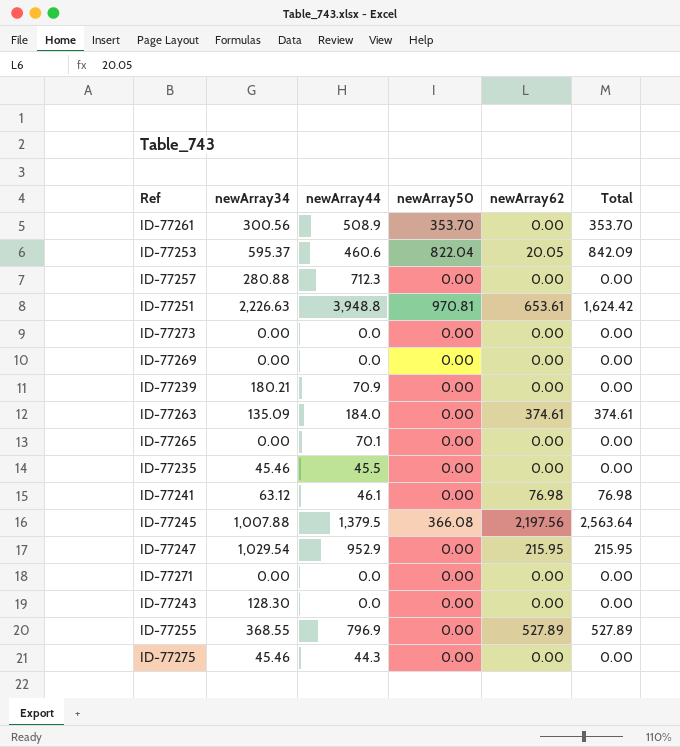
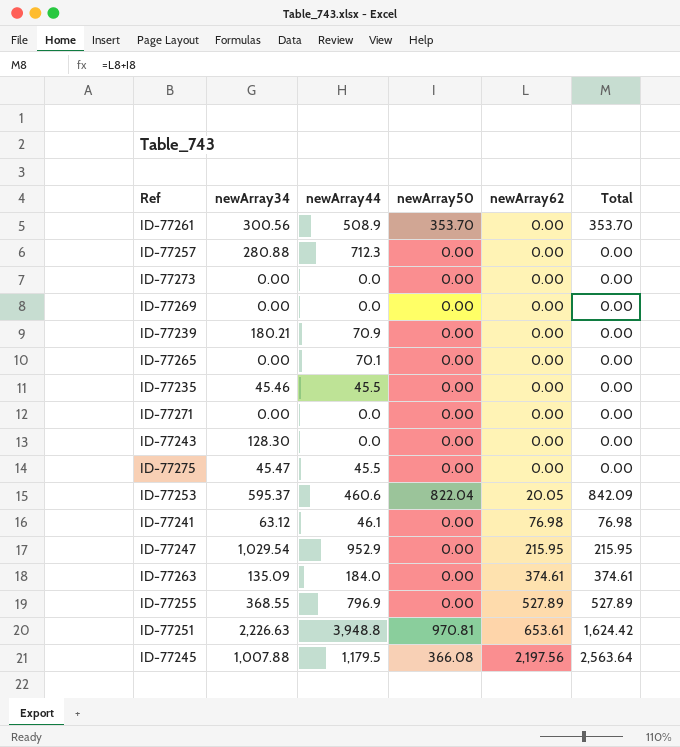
row order: none -> newArray62 ascending
ID-77275 | newArray34: 45.46 -> 45.47
ID-77275 | newArray44: 44.3 -> 45.5
ID-77245 | newArray44: 1,379.5 -> 1,179.5

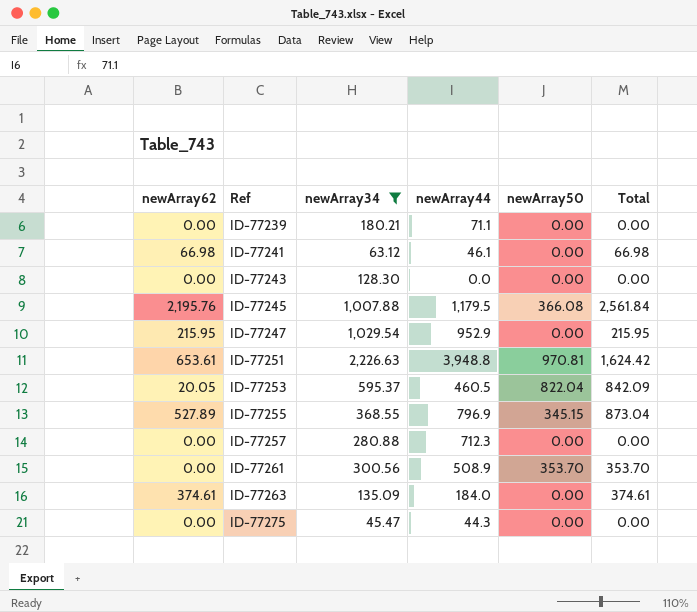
filter: none -> newArray34 >= 45.47
row order: newArray62 ascending -> Ref ascending
column newArray62 | position: 5 -> 1
ID-77239 | newArray44: 70.9 -> 71.1
ID-77241 | newArray62: 76.98 -> 66.98
ID-77241 | Total: 76.98 -> 66.98
ID-77245 | newArray62: 2,197.56 -> 2,195.76
ID-77245 | Total: 2,563.64 -> 2,561.84
ID-77253 | newArray44: 460.6 -> 460.5
ID-77255 | newArray50: 0.00 -> 345.15
ID-77255 | Total: 527.89 -> 873.04
ID-77275 | newArray44: 45.5 -> 44.3

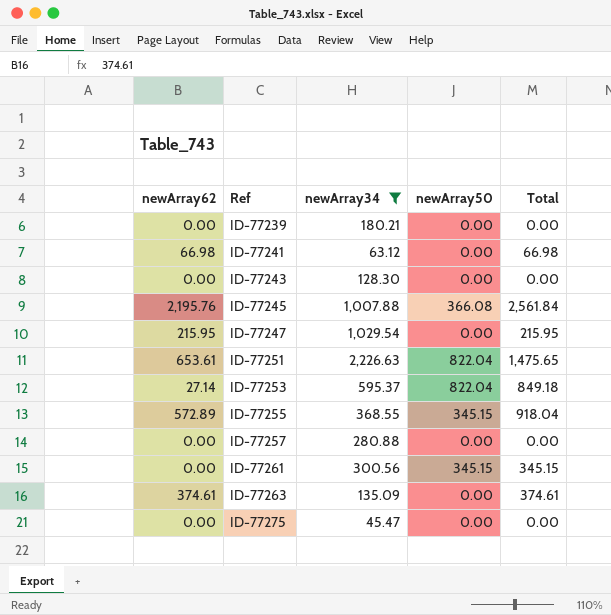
column newArray44 | position: 4 -> none
ID-77251 | newArray50: 970.81 -> 822.04
ID-77251 | Total: 1,624.42 -> 1,475.65
ID-77253 | newArray62: 20.05 -> 27.14
ID-77253 | Total: 842.09 -> 849.18
ID-77255 | newArray62: 527.89 -> 572.89
ID-77255 | Total: 873.04 -> 918.04
ID-77261 | newArray50: 353.70 -> 345.15
ID-77261 | Total: 353.70 -> 345.15

